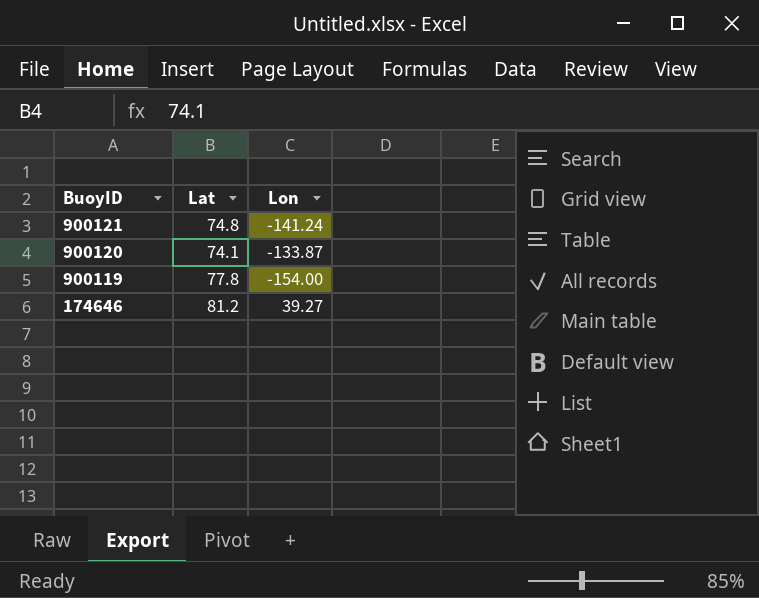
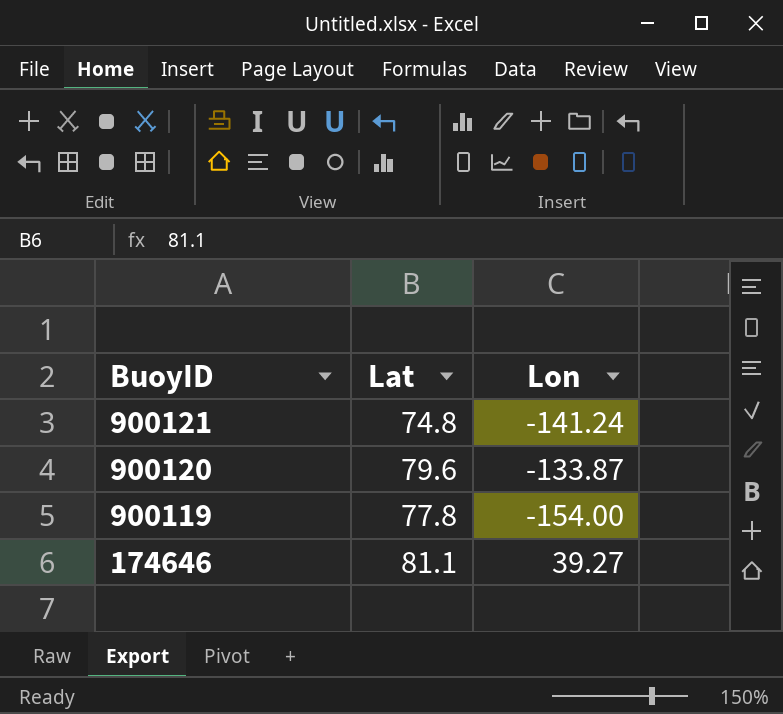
900120 | Lat: 74.1 -> 79.6
174646 | Lat: 81.2 -> 81.1

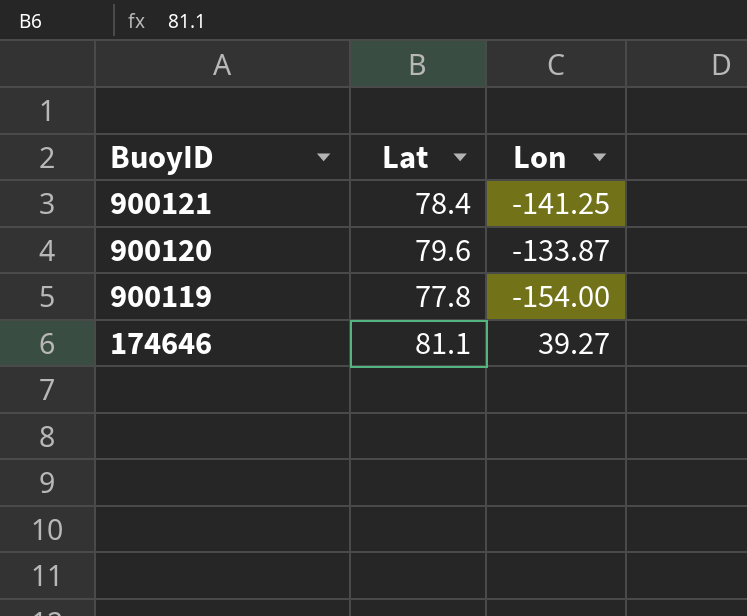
900121 | Lat: 74.8 -> 78.4
900121 | Lon: -141.24 -> -141.25

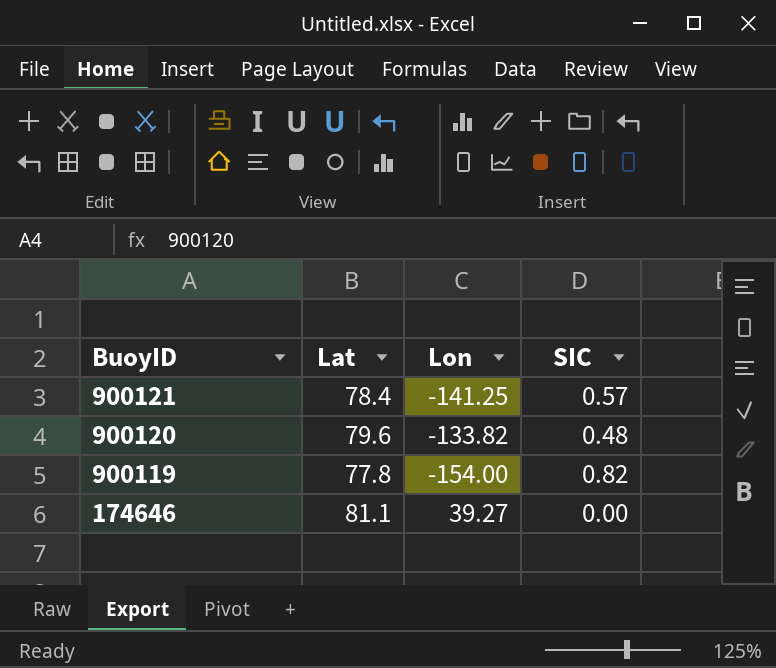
column SIC | position: none -> 4
900120 | Lon: -133.87 -> -133.82

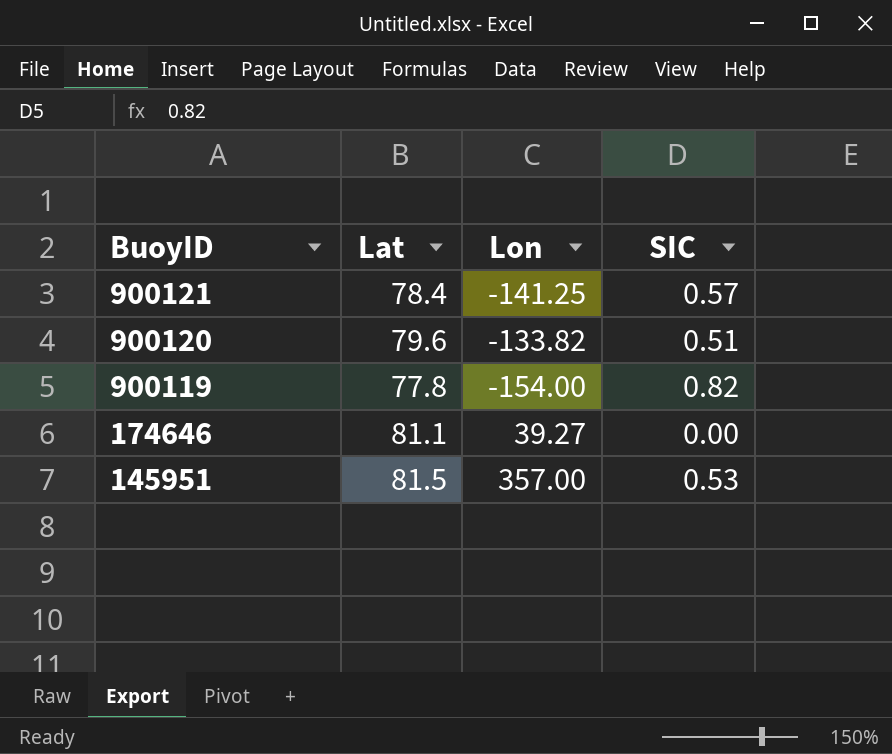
900120 | SIC: 0.48 -> 0.51
row 145951: none -> 81.5 | 357.00 | 0.53

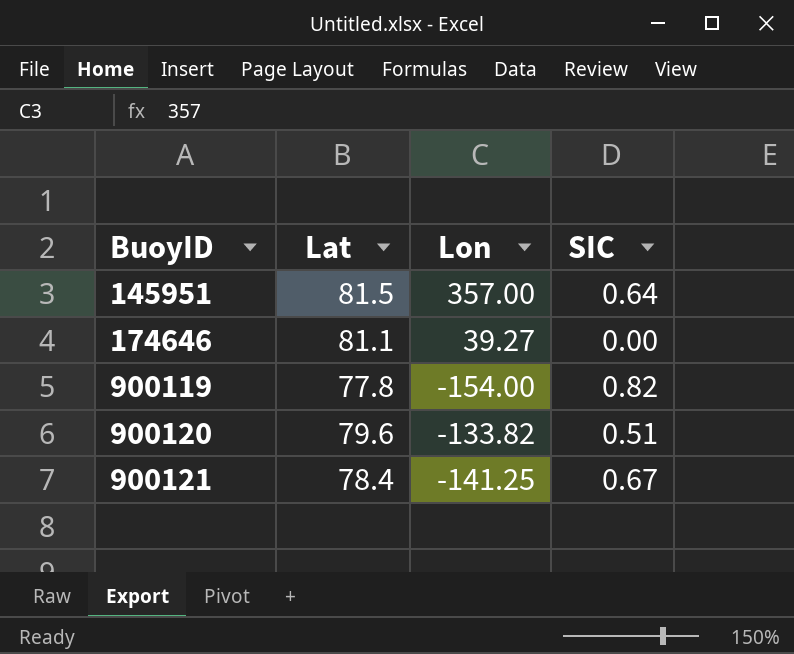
row order: BuoyID descending -> BuoyID ascending
145951 | SIC: 0.53 -> 0.64
900121 | SIC: 0.57 -> 0.67

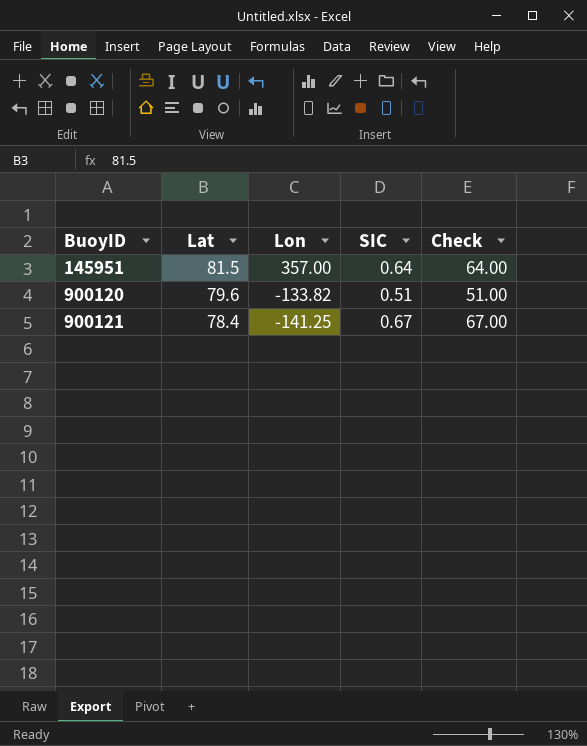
column Check | formula: none -> [SIC] * 100
row 174646: 81.1 | 39.27 | 0.00 -> none
row 900119: 77.8 | -154.00 | 0.82 -> none

